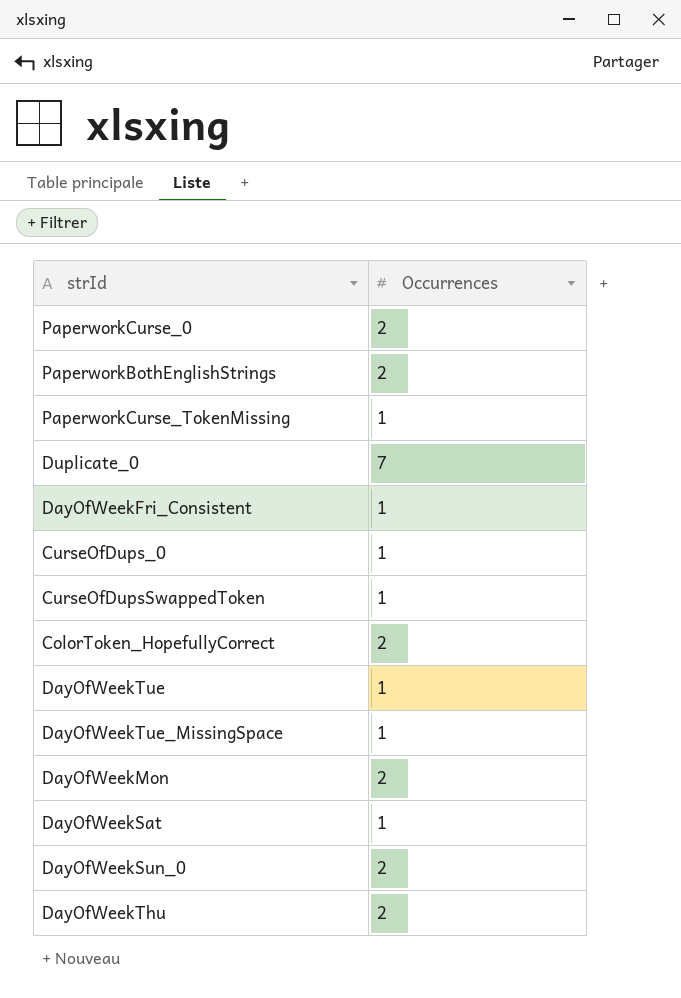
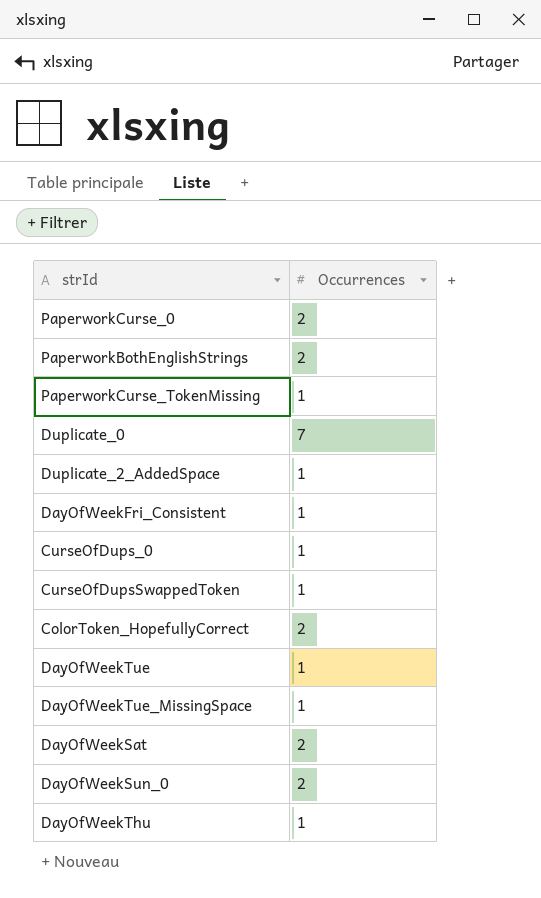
row DayOfWeekMon: 2 -> none
row Duplicate_2_AddedSpace: none -> 1
DayOfWeekSat | Occurrences: 1 -> 2
DayOfWeekThu | Occurrences: 2 -> 1

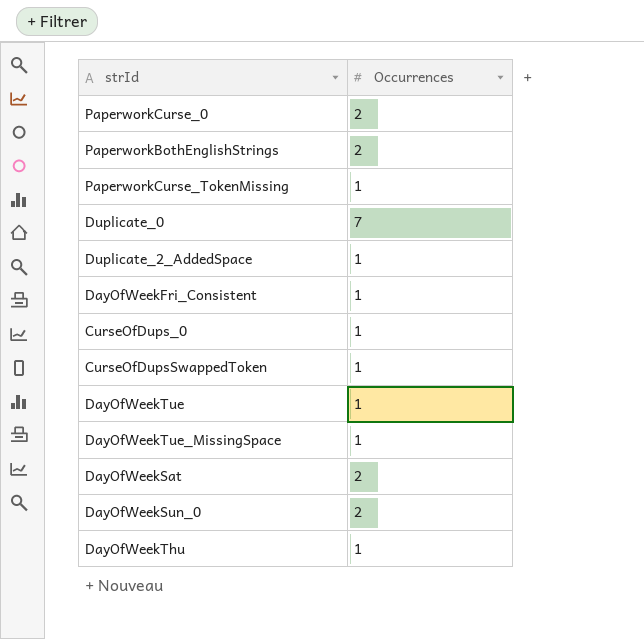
row ColorToken_HopefullyCorrect: 2 -> none

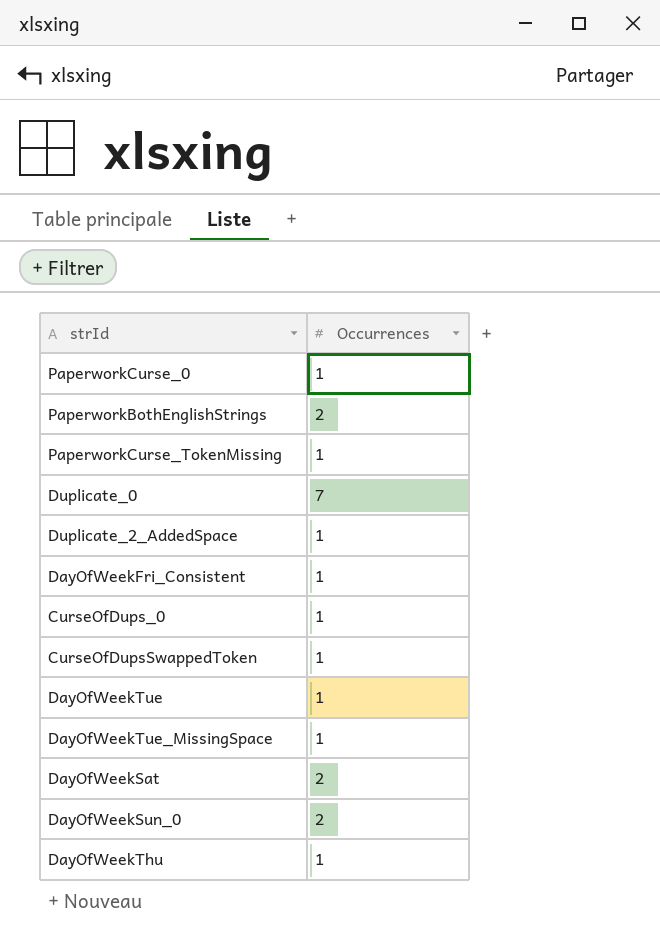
PaperworkCurse_0 | Occurrences: 2 -> 1

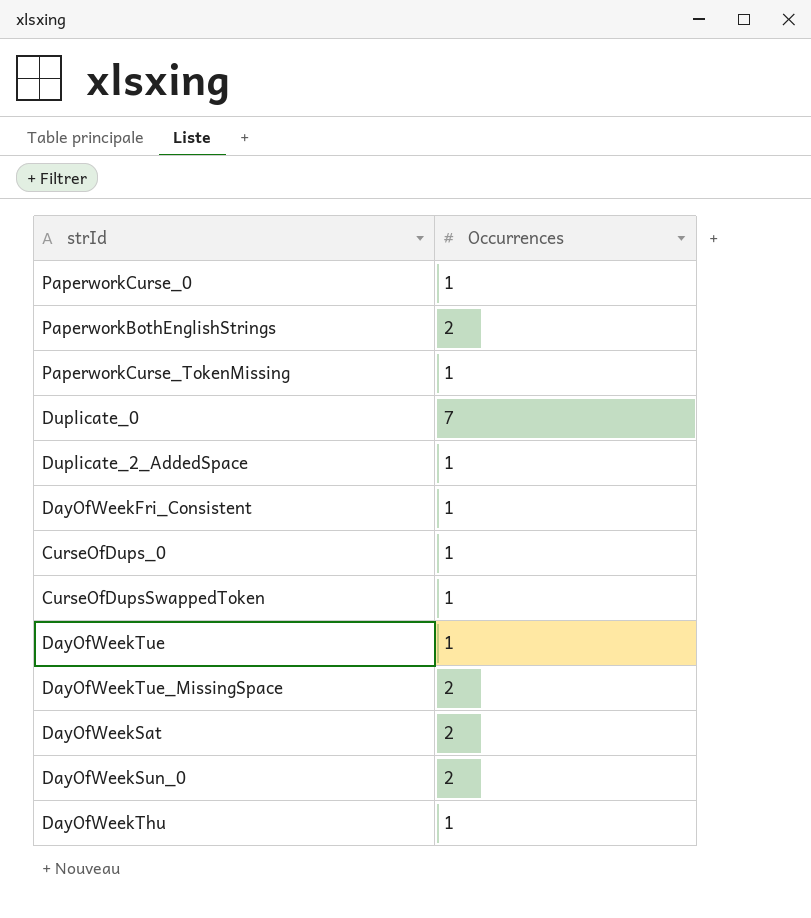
DayOfWeekTue_MissingSpace | Occurrences: 1 -> 2

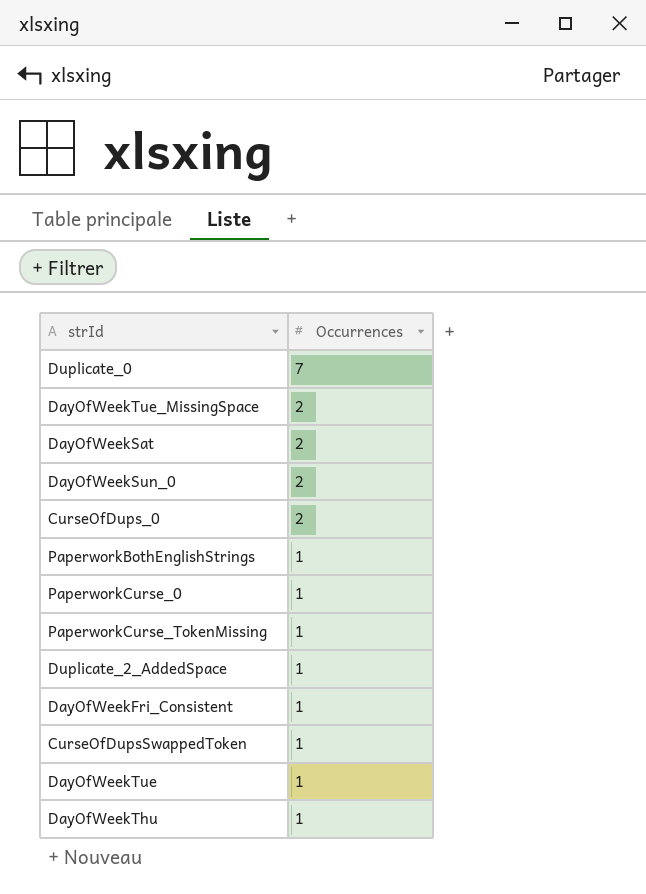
row order: none -> Occurrences descending
CurseOfDups_0 | Occurrences: 1 -> 2
PaperworkBothEnglishStrings | Occurrences: 2 -> 1

